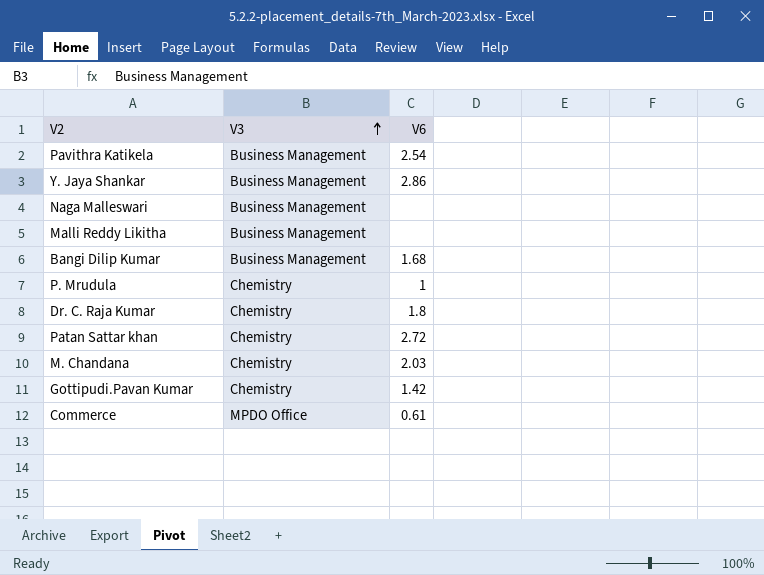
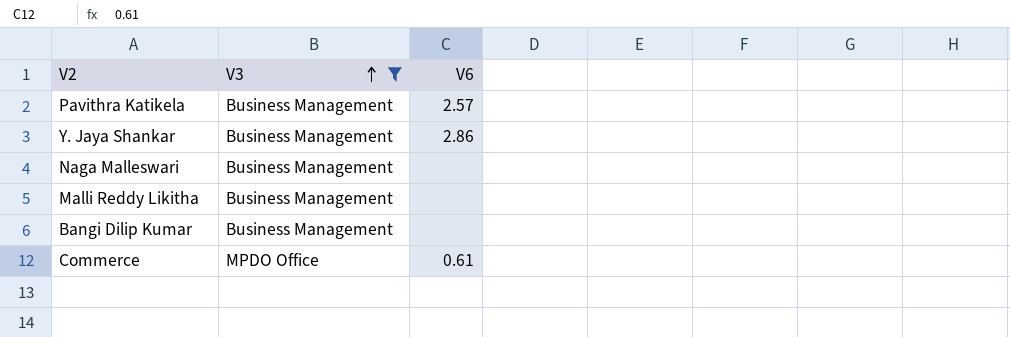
filter: none -> V3 != Chemistry
Pavithra Katikela | V6: 2.54 -> 2.57
Bangi Dilip Kumar | V6: 1.68 -> none

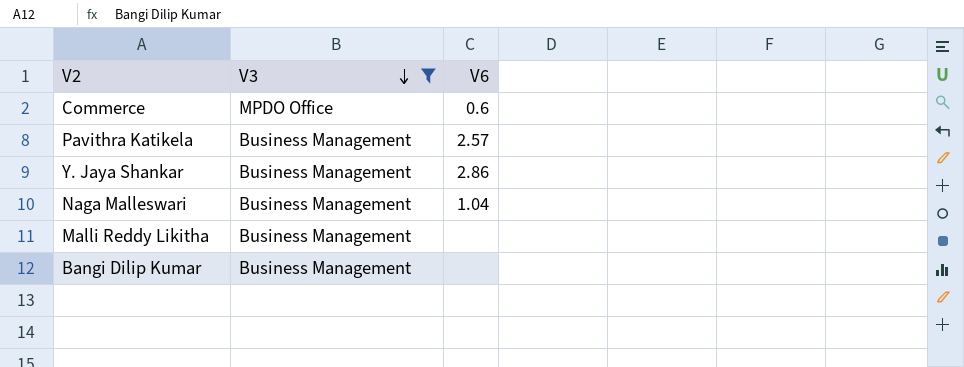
row order: V3 ascending -> V3 descending
Commerce | V6: 0.61 -> 0.6
Naga Malleswari | V6: none -> 1.04

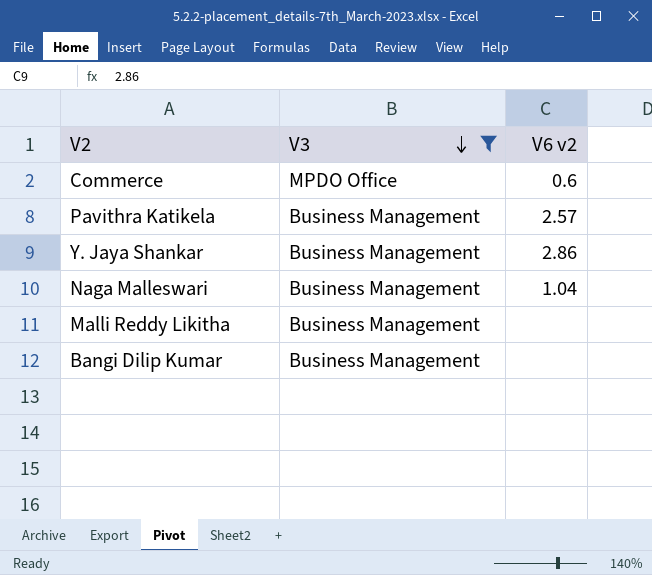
column name: V6 -> V6 v2

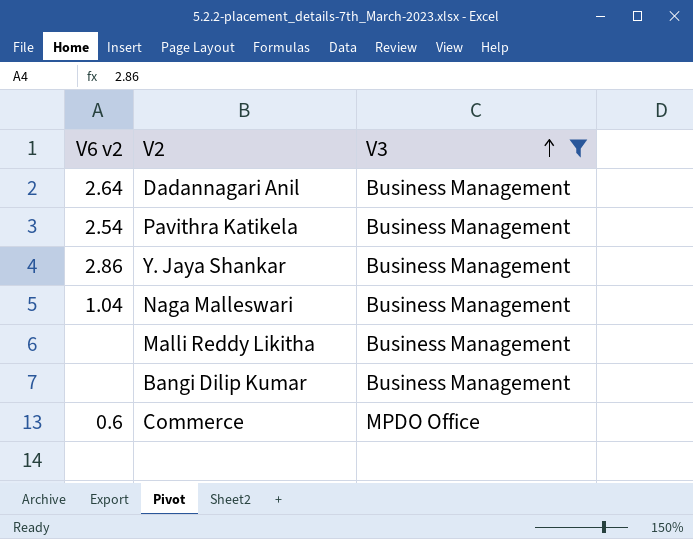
row order: V3 descending -> V3 ascending
column V6 v2 | position: 3 -> 1
row Dadannagari Anil: none -> 2.64 | Business Management
Pavithra Katikela | V6 v2: 2.57 -> 2.54

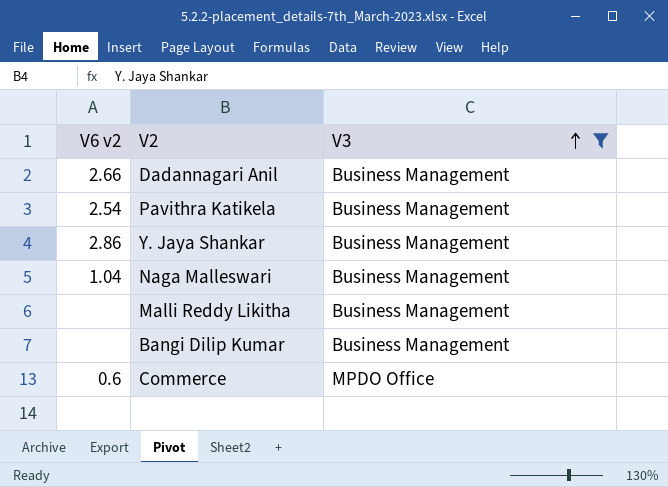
Dadannagari Anil | V6 v2: 2.64 -> 2.66

